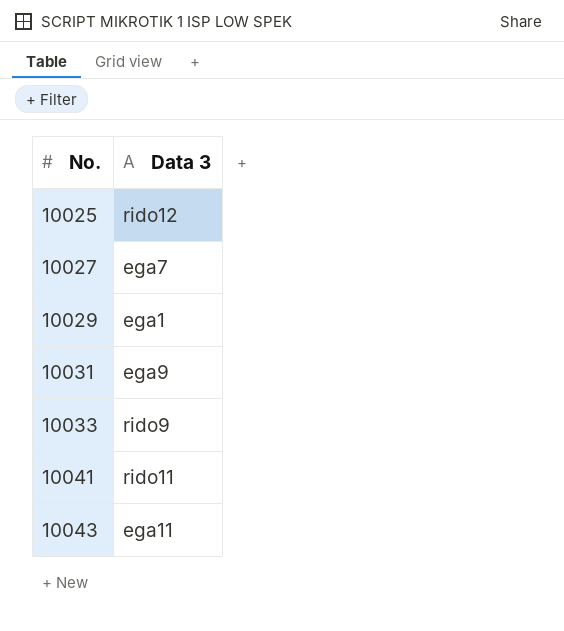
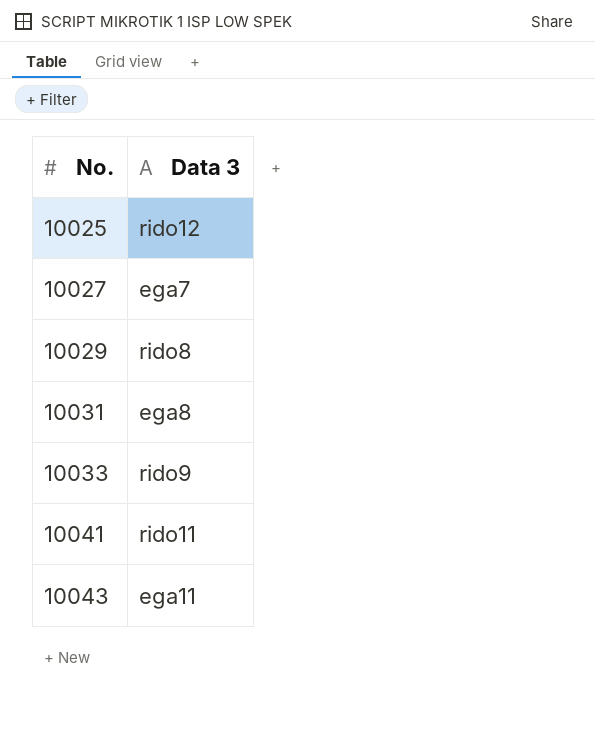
10029 | Data 3: ega1 -> rido8
10031 | Data 3: ega9 -> ega8

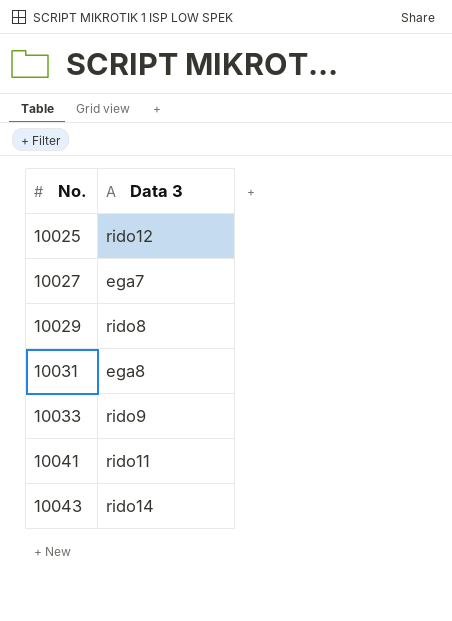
10043 | Data 3: ega11 -> rido14

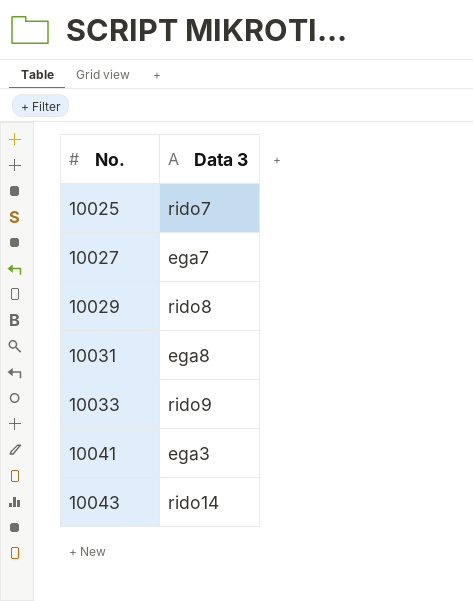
10025 | Data 3: rido12 -> rido7
10041 | Data 3: rido11 -> ega3

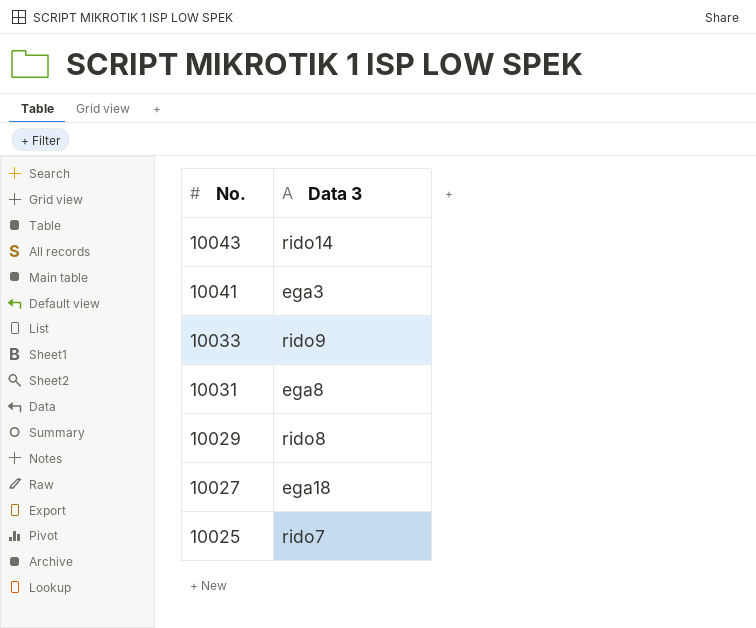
row order: No. ascending -> No. descending
10027 | Data 3: ega7 -> ega18

